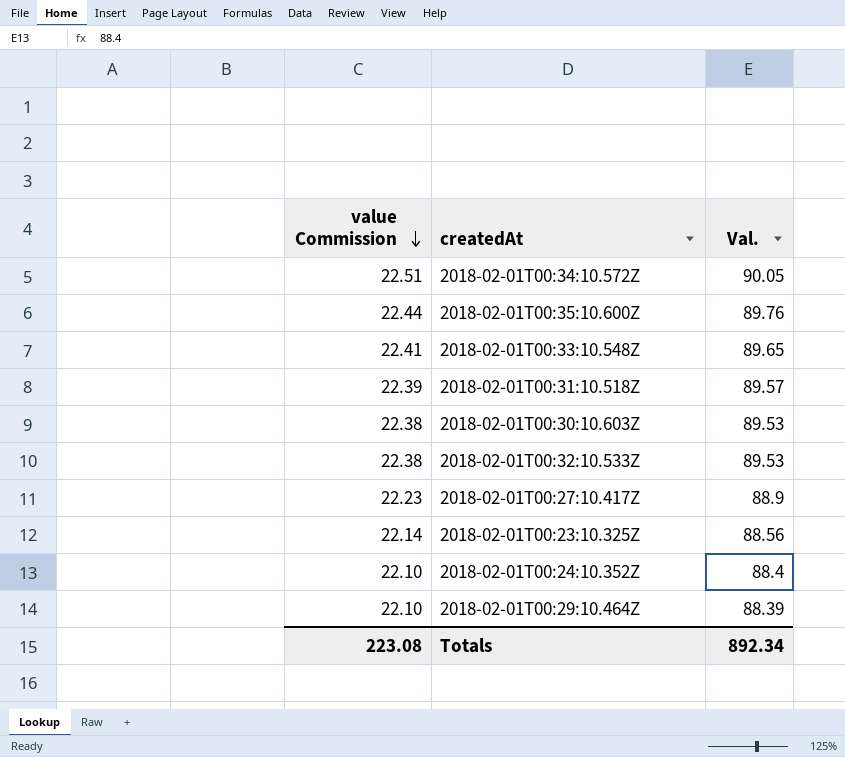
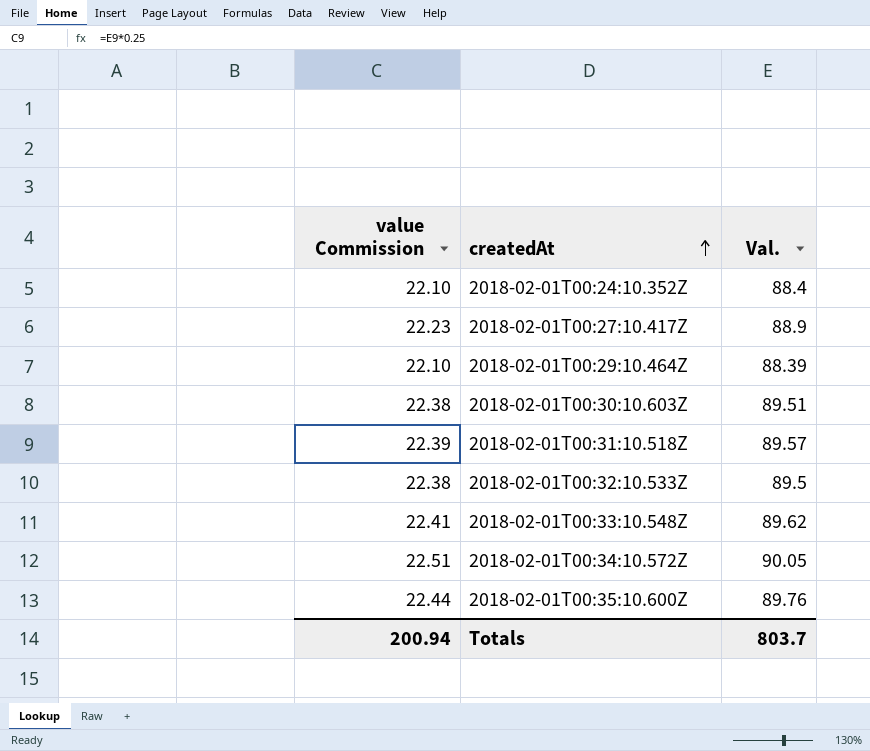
row order: value Commission descending -> createdAt ascending
row 2018-02-01T00:23:10.325Z: 22.14 | 88.56 -> none
2018-02-01T00:30:10.603Z | Val.: 89.53 -> 89.51
2018-02-01T00:32:10.533Z | Val.: 89.53 -> 89.5
2018-02-01T00:33:10.548Z | Val.: 89.65 -> 89.62
Totals | value Commission: 223.08 -> 200.94
Totals | Val.: 892.34 -> 803.7

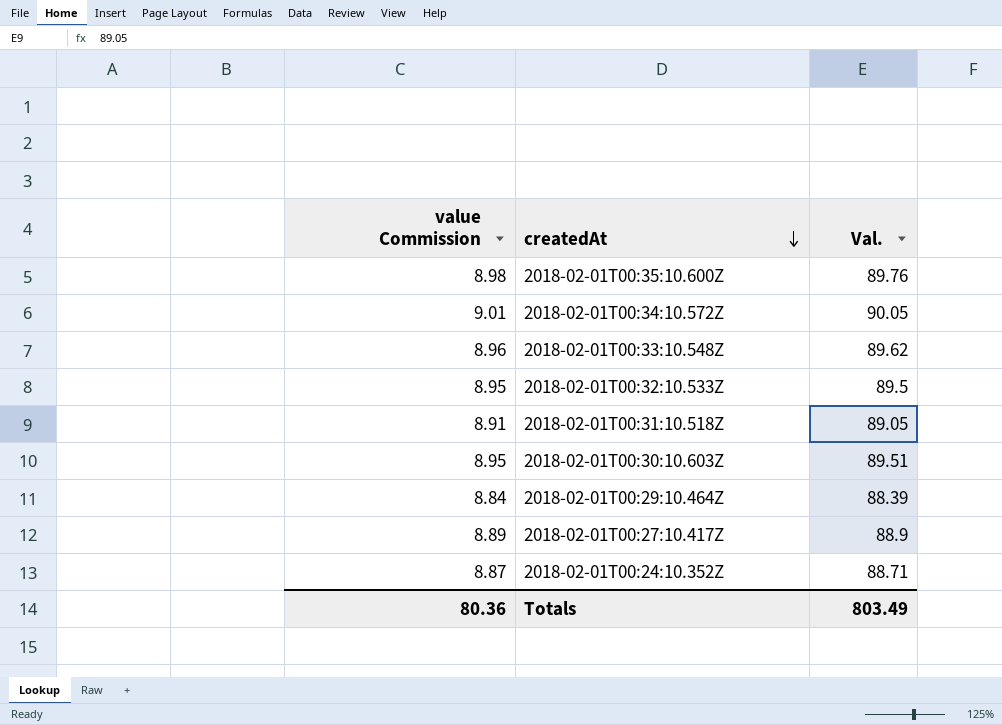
row order: createdAt ascending -> createdAt descending
column value Commission | formula: [Val.] * 0.25 -> [Val.] * 0.1
2018-02-01T00:31:10.518Z | Val.: 89.57 -> 89.05
2018-02-01T00:24:10.352Z | Val.: 88.4 -> 88.71
Totals | value Commission: 200.94 -> 80.36
Totals | Val.: 803.7 -> 803.49

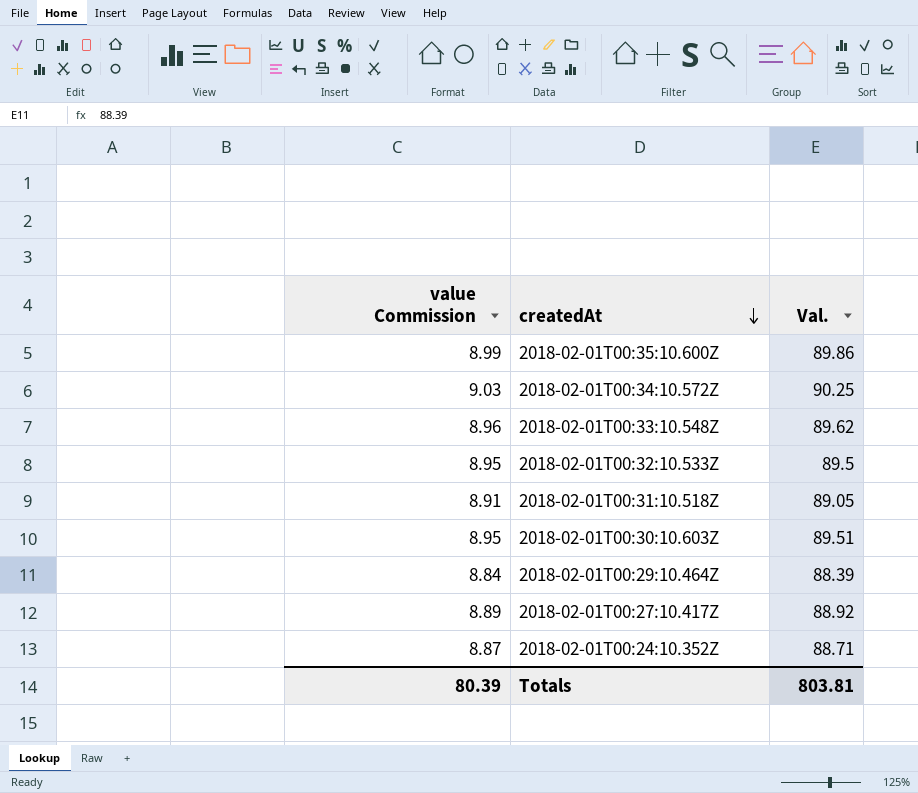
2018-02-01T00:35:10.600Z | value Commission: 8.98 -> 8.99
2018-02-01T00:35:10.600Z | Val.: 89.76 -> 89.86
2018-02-01T00:34:10.572Z | value Commission: 9.01 -> 9.03
2018-02-01T00:34:10.572Z | Val.: 90.05 -> 90.25
2018-02-01T00:27:10.417Z | Val.: 88.9 -> 88.92
Totals | value Commission: 80.36 -> 80.39
Totals | Val.: 803.49 -> 803.81

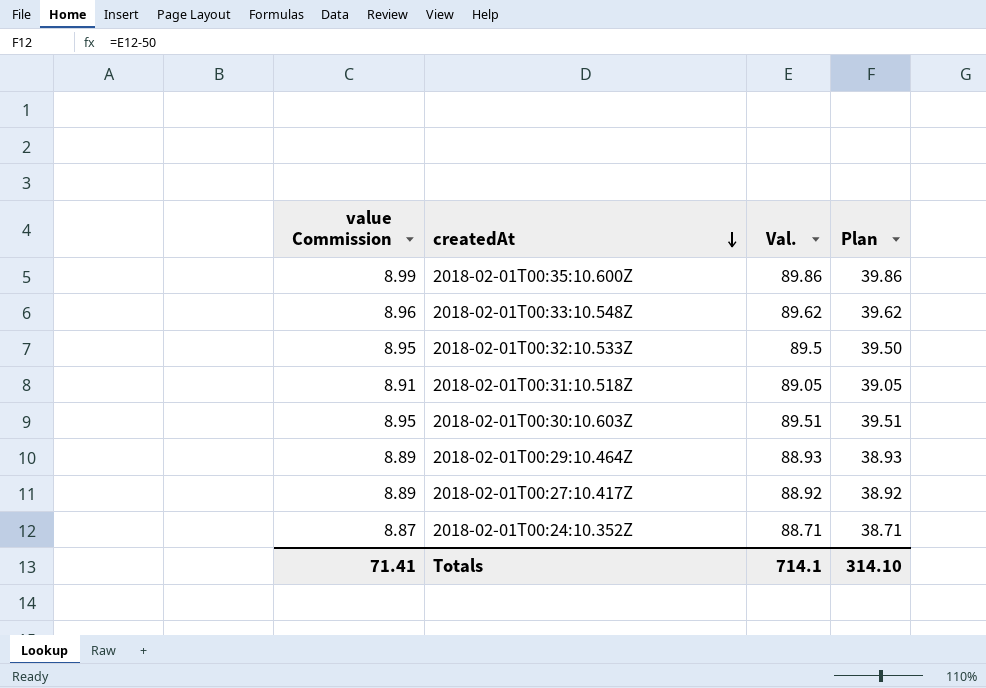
column Plan | formula: none -> [Val.] - 50
row 2018-02-01T00:34:10.572Z: 9.03 | 90.25 -> none
2018-02-01T00:29:10.464Z | value Commission: 8.84 -> 8.89
2018-02-01T00:29:10.464Z | Val.: 88.39 -> 88.93
Totals | value Commission: 80.39 -> 71.41
Totals | Val.: 803.81 -> 714.1

